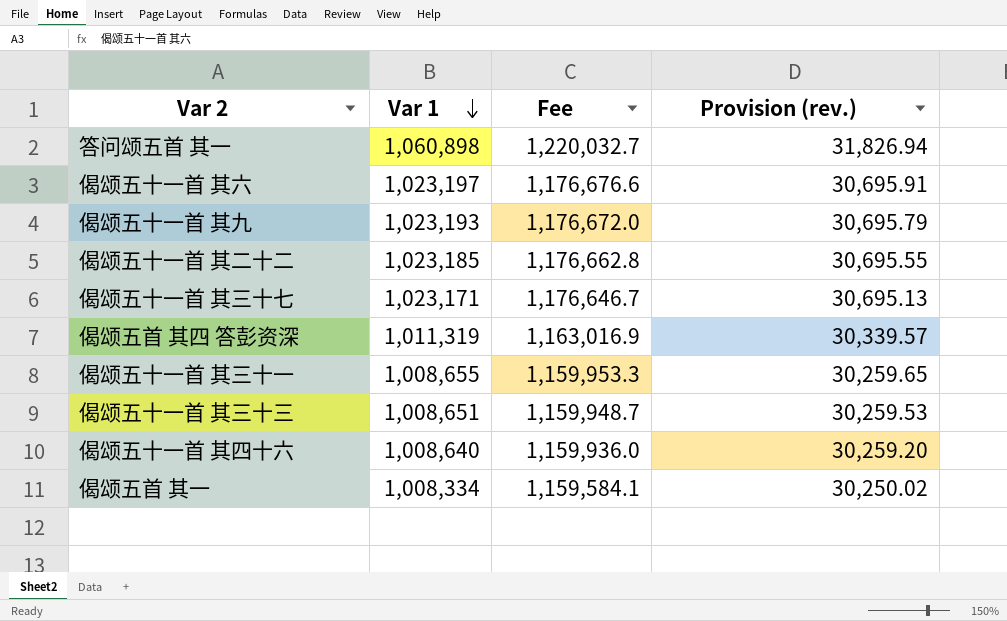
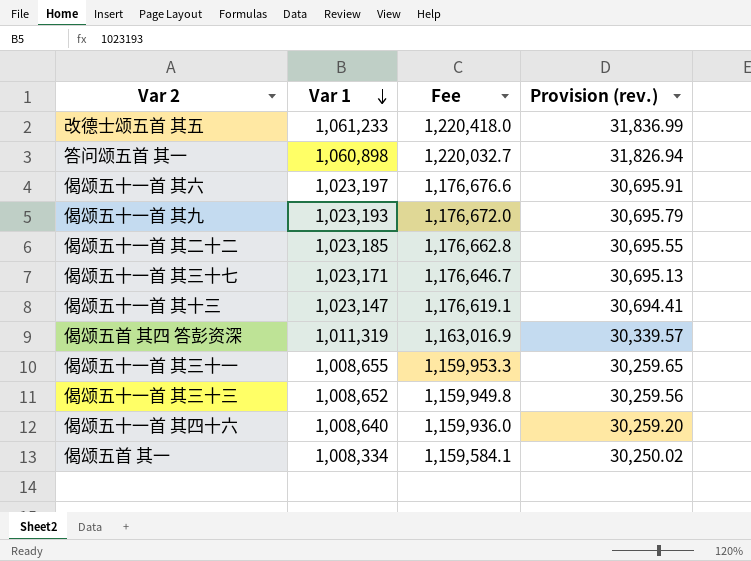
row 改德士颂五首 其五: none -> 1,061,233 | 1,220,418.0 | 31,836.99
row 偈颂五十一首 其十三: none -> 1,023,147 | 1,176,619.1 | 30,694.41
偈颂五十一首 其三十三 | Var 1: 1,008,651 -> 1,008,652
偈颂五十一首 其三十三 | Fee: 1,159,948.7 -> 1,159,949.8
偈颂五十一首 其三十三 | Provision (rev.): 30,259.53 -> 30,259.56

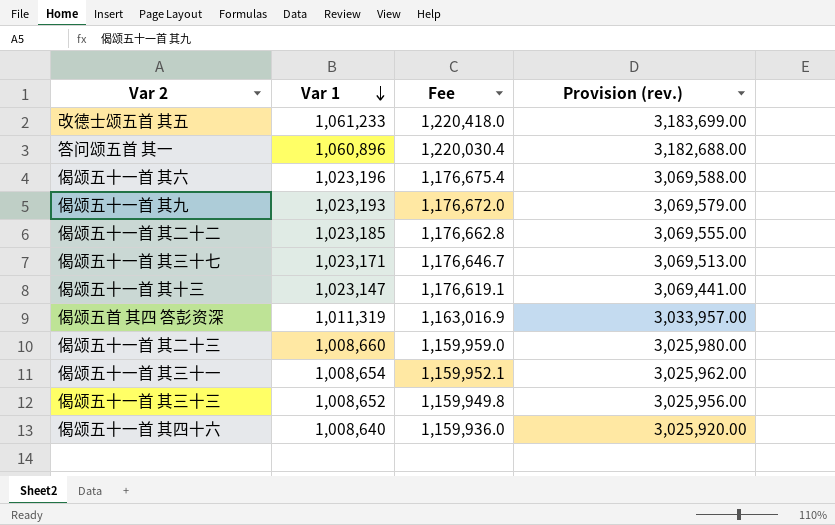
column Provision (rev.) | formula: [Var 1] * 0.03 -> [Var 1] * 3
row 偈颂五首 其一: 1,008,334 | 1,159,584.1 | 30,250.02 -> none
答问颂五首 其一 | Var 1: 1,060,898 -> 1,060,896
答问颂五首 其一 | Fee: 1,220,032.7 -> 1,220,030.4
偈颂五十一首 其六 | Var 1: 1,023,197 -> 1,023,196
偈颂五十一首 其六 | Fee: 1,176,676.6 -> 1,176,675.4
row 偈颂五十一首 其二十三: none -> 1,008,660 | 1,159,959.0 | 3,025,980.00
偈颂五十一首 其三十一 | Var 1: 1,008,655 -> 1,008,654
偈颂五十一首 其三十一 | Fee: 1,159,953.3 -> 1,159,952.1

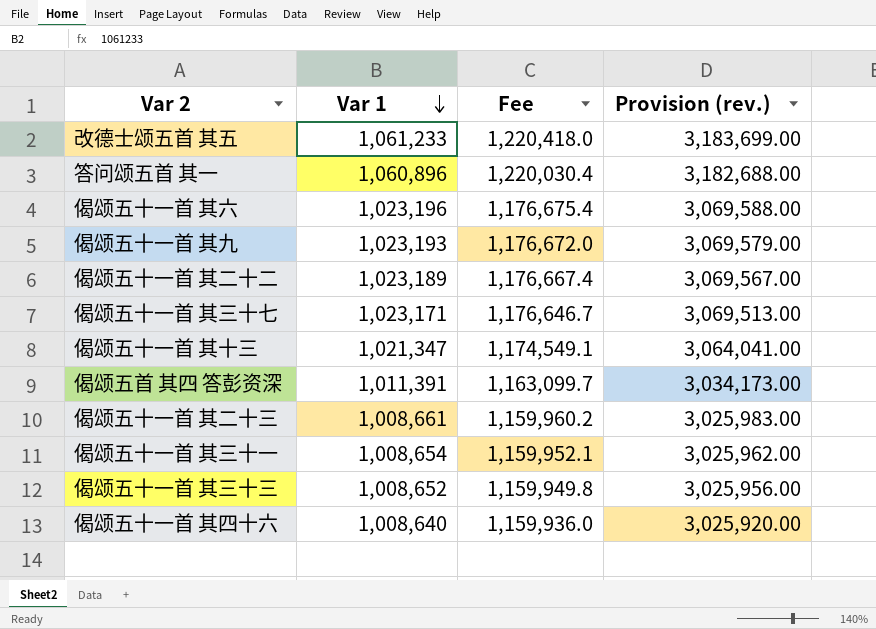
偈颂五十一首 其二十二 | Var 1: 1,023,185 -> 1,023,189
偈颂五十一首 其二十二 | Fee: 1,176,662.8 -> 1,176,667.4
偈颂五十一首 其二十二 | Provision (rev.): 3,069,555.00 -> 3,069,567.00
偈颂五十一首 其十三 | Var 1: 1,023,147 -> 1,021,347
偈颂五十一首 其十三 | Fee: 1,176,619.1 -> 1,174,549.1
偈颂五十一首 其十三 | Provision (rev.): 3,069,441.00 -> 3,064,041.00
偈颂五首 其四 答彭资深 | Var 1: 1,011,319 -> 1,011,391
偈颂五首 其四 答彭资深 | Fee: 1,163,016.9 -> 1,163,099.7
偈颂五首 其四 答彭资深 | Provision (rev.): 3,033,957.00 -> 3,034,173.00
偈颂五十一首 其二十三 | Var 1: 1,008,660 -> 1,008,661
偈颂五十一首 其二十三 | Fee: 1,159,959.0 -> 1,159,960.2
偈颂五十一首 其二十三 | Provision (rev.): 3,025,980.00 -> 3,025,983.00

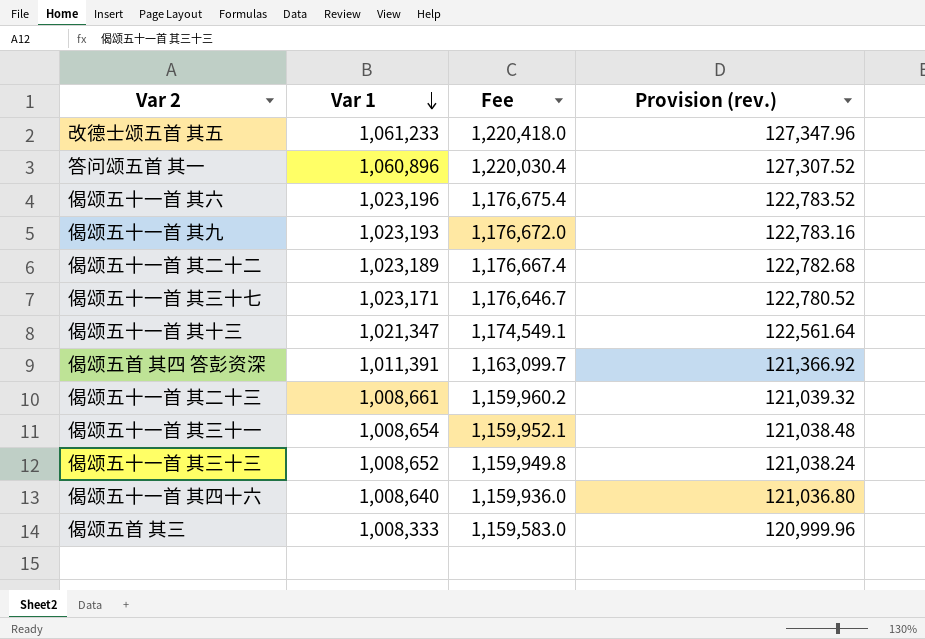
column Provision (rev.) | formula: [Var 1] * 3 -> [Var 1] * 0.12
row 偈颂五首 其三: none -> 1,008,333 | 1,159,583.0 | 120,999.96

